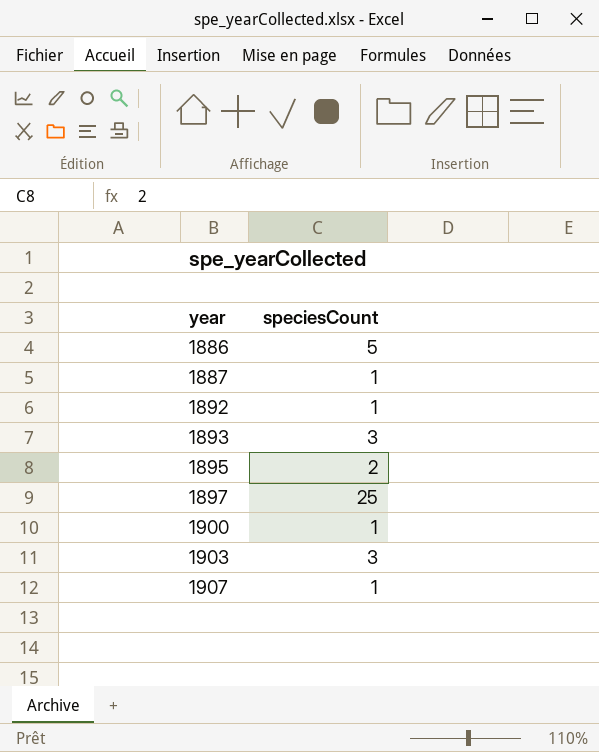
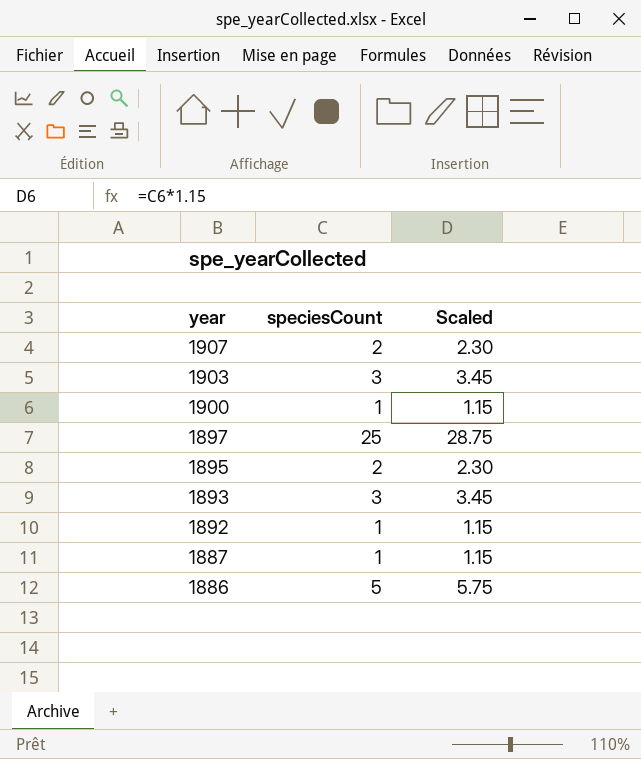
row order: year ascending -> year descending
column Scaled | formula: none -> [speciesCount] * 1.15
1907 | speciesCount: 1 -> 2

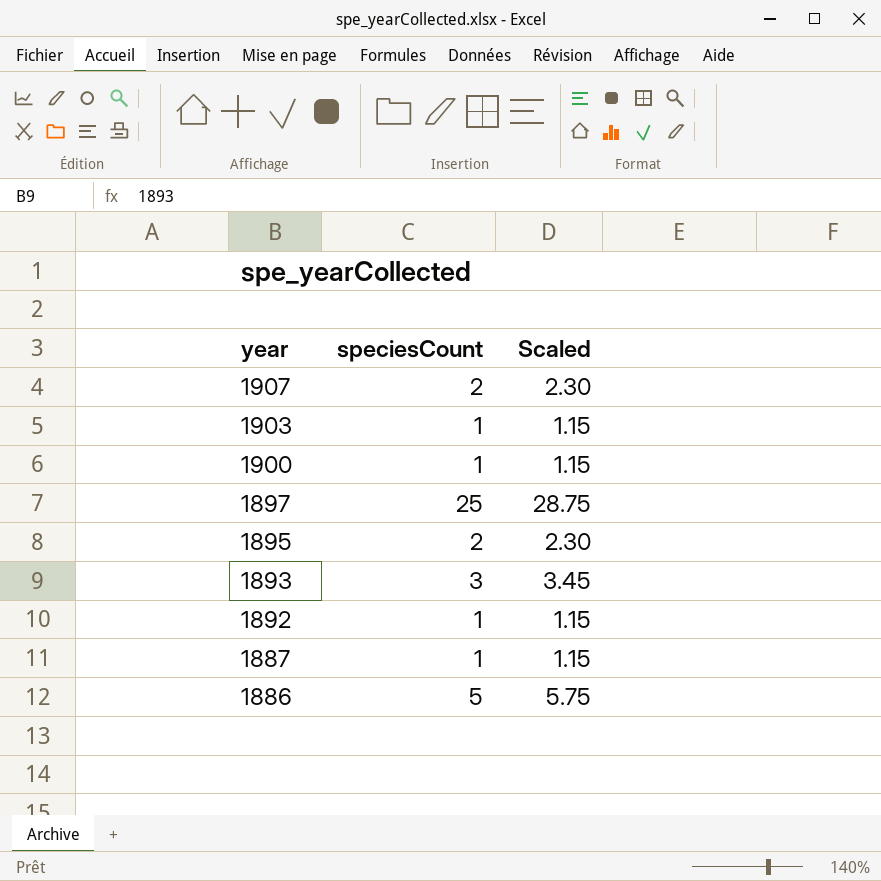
1903 | speciesCount: 3 -> 1
1903 | Scaled: 3.45 -> 1.15

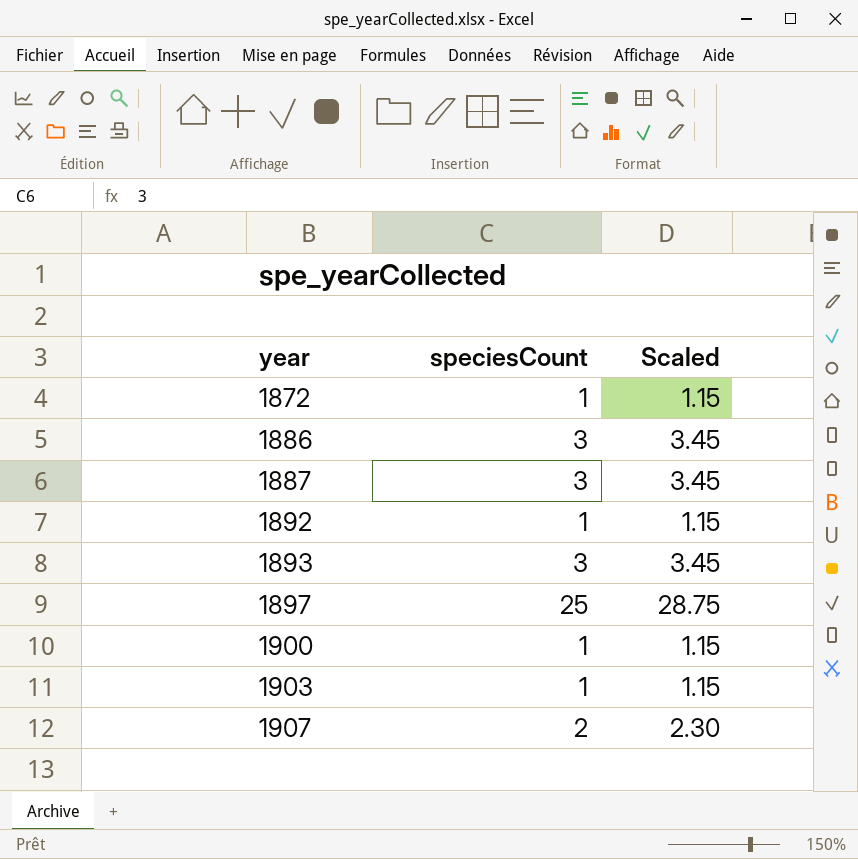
row order: year descending -> year ascending
row 1895: 2 | 2.30 -> none
row 1872: none -> 1 | 1.15
1886 | speciesCount: 5 -> 3
1886 | Scaled: 5.75 -> 3.45
1887 | speciesCount: 1 -> 3
1887 | Scaled: 1.15 -> 3.45

